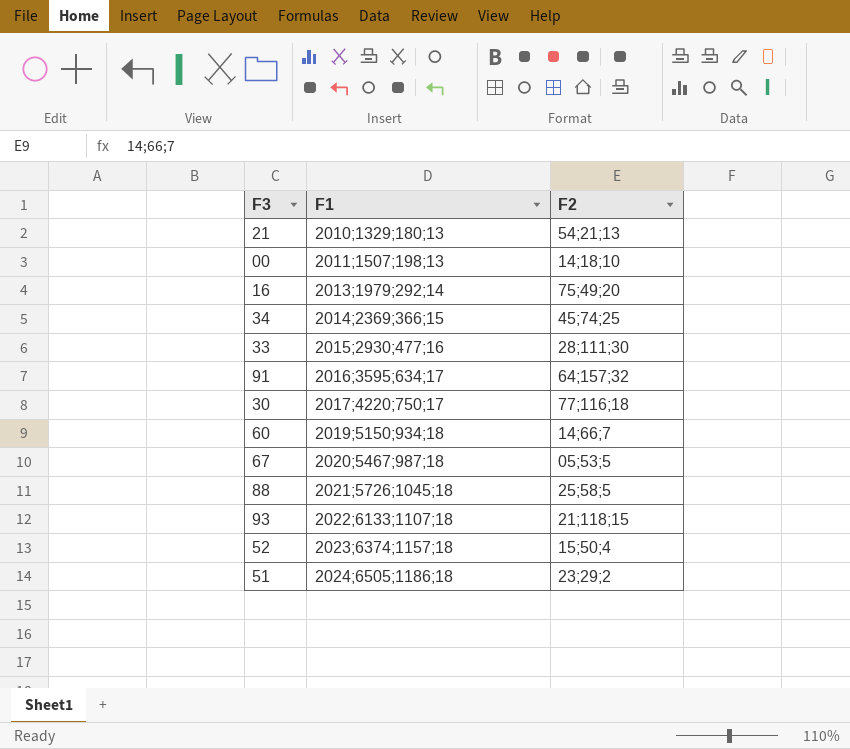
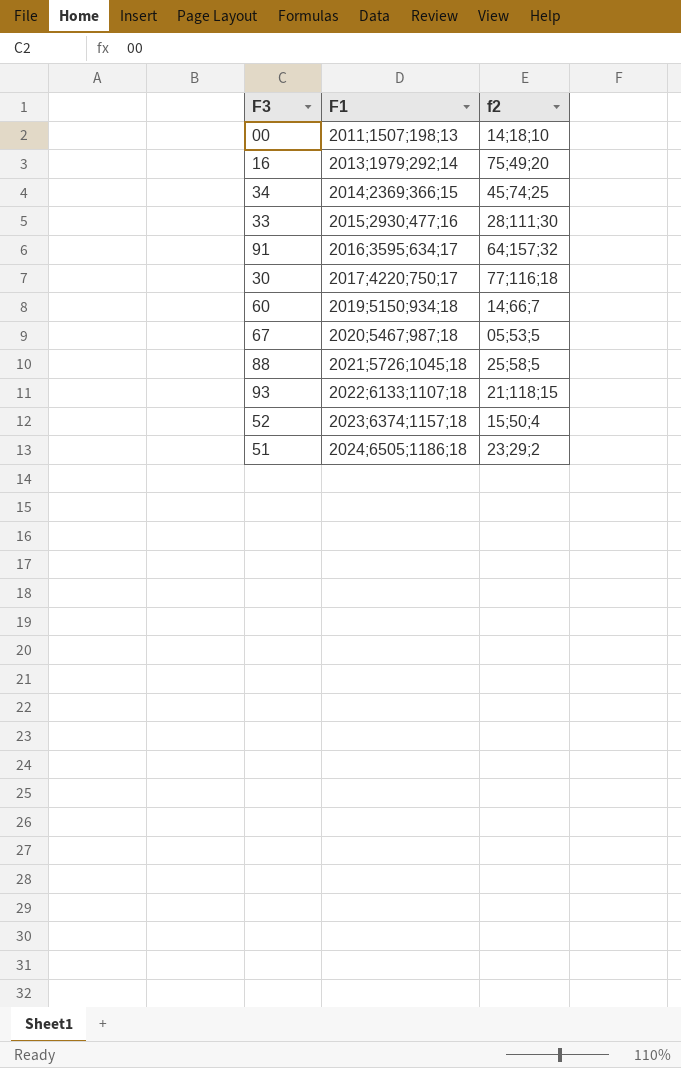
column name: F2 -> f2
row 21: 2010;1329;180;13 | 54;21;13 -> none

